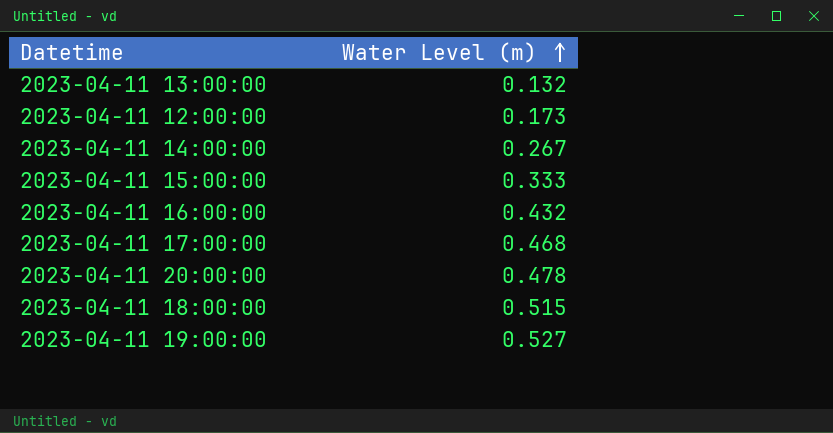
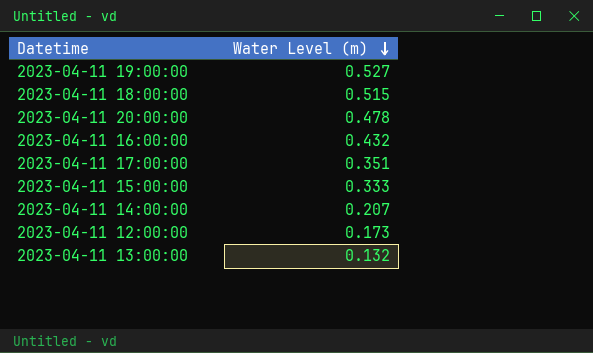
row order: Water Level (m) ascending -> Water Level (m) descending
2023-04-11 17:00:00 | Water Level (m): 0.468 -> 0.351
2023-04-11 14:00:00 | Water Level (m): 0.267 -> 0.207

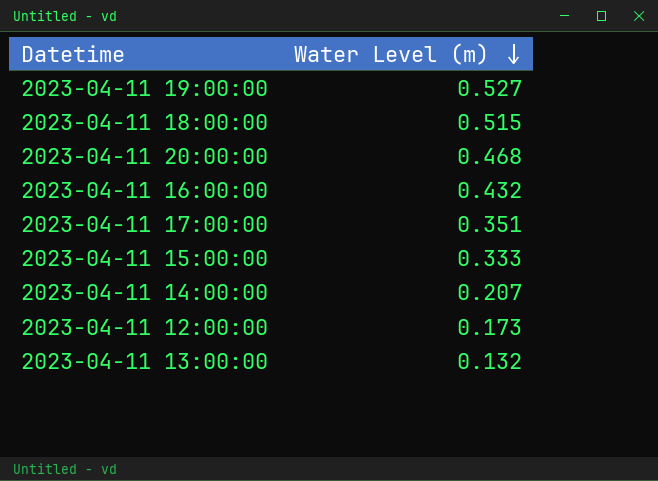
2023-04-11 20:00:00 | Water Level (m): 0.478 -> 0.468

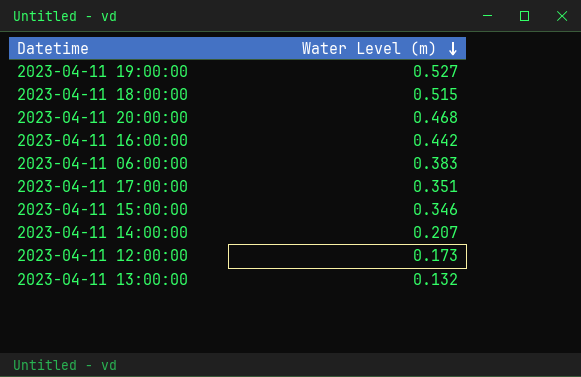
2023-04-11 16:00:00 | Water Level (m): 0.432 -> 0.442
row 2023-04-11 06:00:00: none -> 0.383
2023-04-11 15:00:00 | Water Level (m): 0.333 -> 0.346

